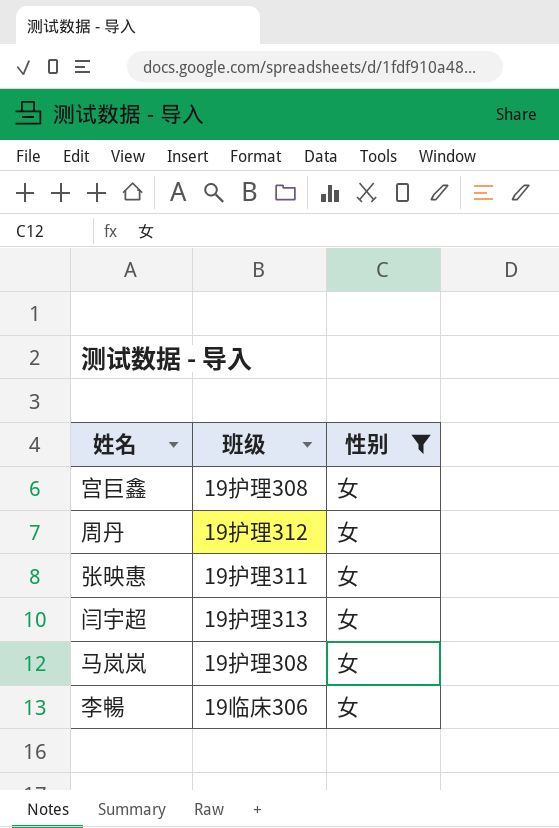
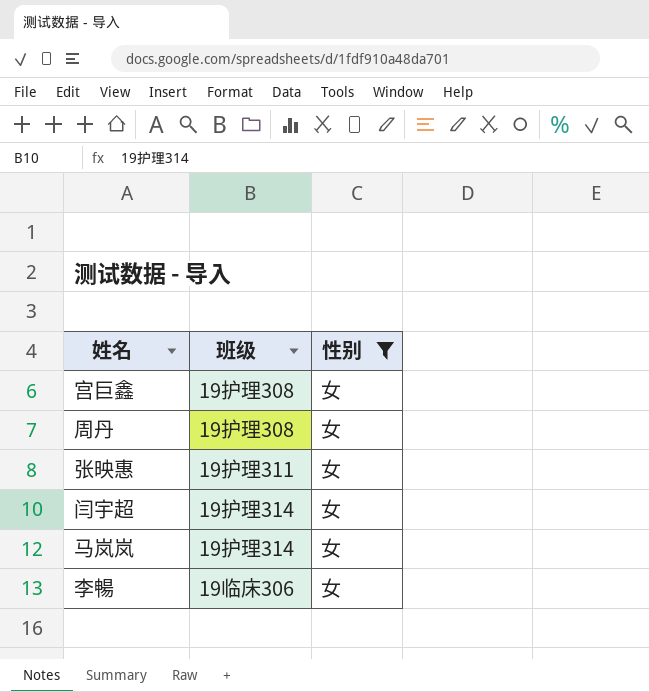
周丹 | 班级: 19护理312 -> 19护理308
闫宇超 | 班级: 19护理313 -> 19护理314
马岚岚 | 班级: 19护理308 -> 19护理314

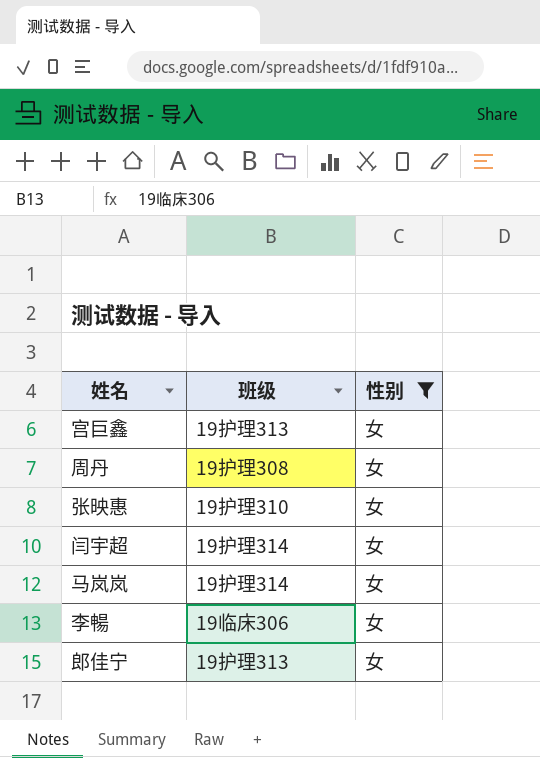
宫巨鑫 | 班级: 19护理308 -> 19护理313
张映惠 | 班级: 19护理311 -> 19护理310
row 郎佳宁: none -> 19护理313 | 女

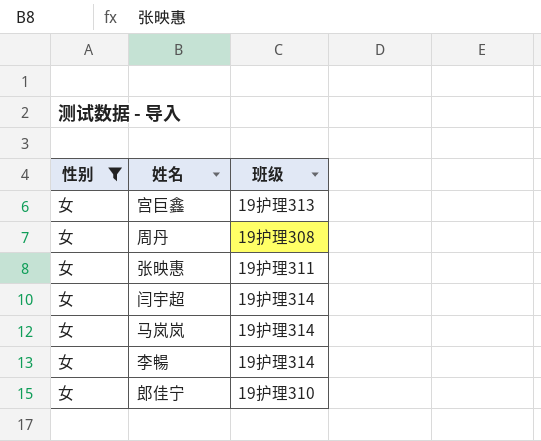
column 性别 | position: 3 -> 1
张映惠 | 班级: 19护理310 -> 19护理311
李暢 | 班级: 19临床306 -> 19护理314
郎佳宁 | 班级: 19护理313 -> 19护理310

